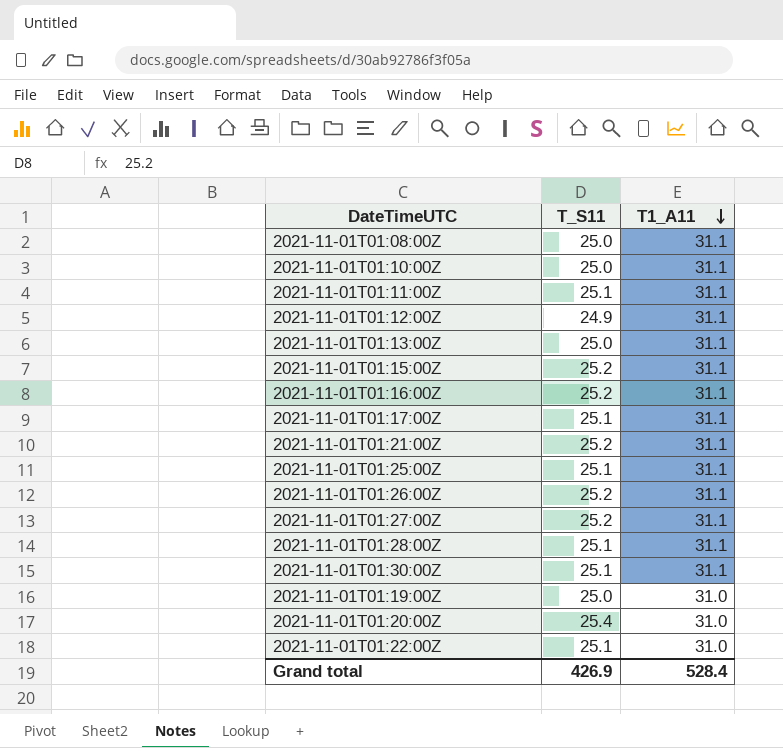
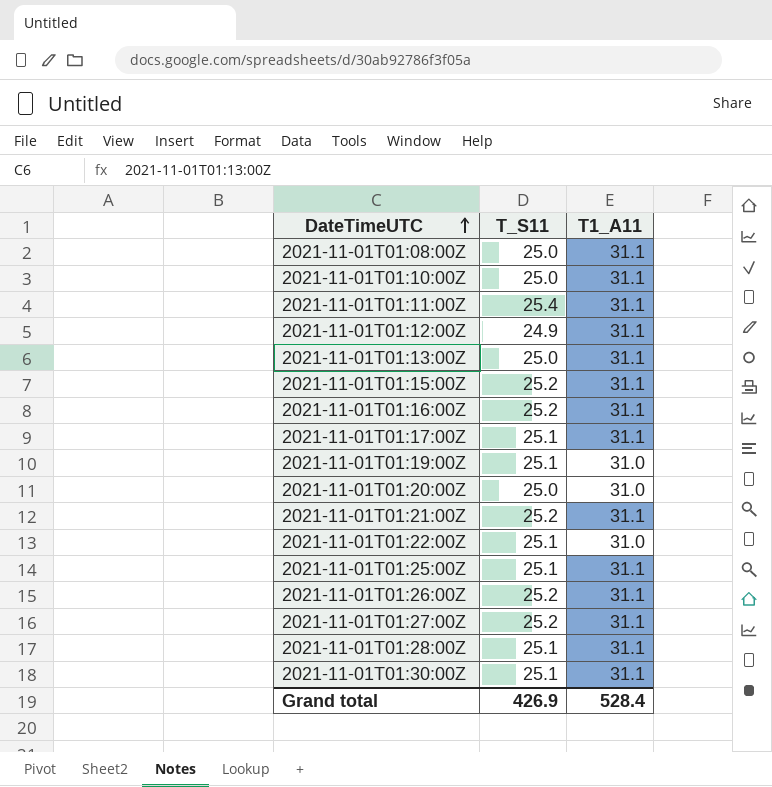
row order: T1_A11 descending -> DateTimeUTC ascending
2021-11-01T01:11:00Z | T_S11: 25.1 -> 25.4
2021-11-01T01:19:00Z | T_S11: 25.0 -> 25.1
2021-11-01T01:20:00Z | T_S11: 25.4 -> 25.0

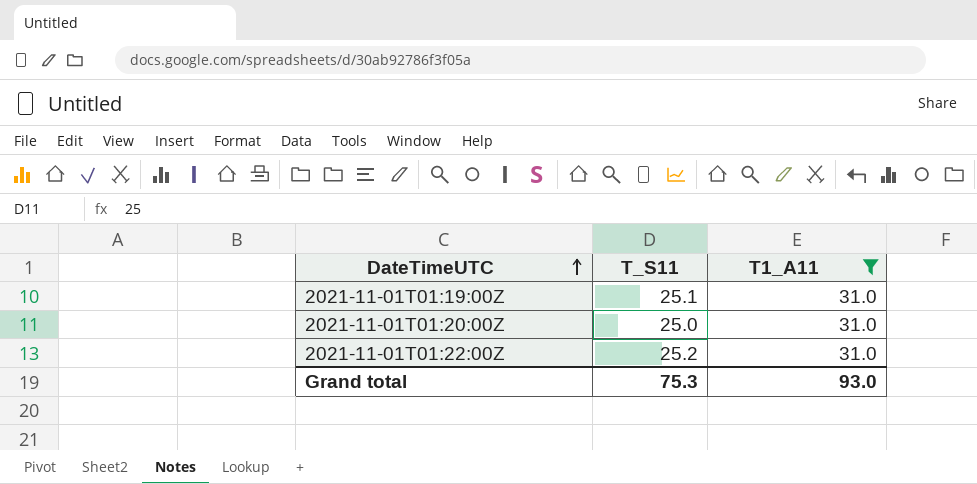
filter: none -> T1_A11 = 31.0
2021-11-01T01:22:00Z | T_S11: 25.1 -> 25.2
Grand total | T_S11: 426.9 -> 75.3
Grand total | T1_A11: 528.4 -> 93.0

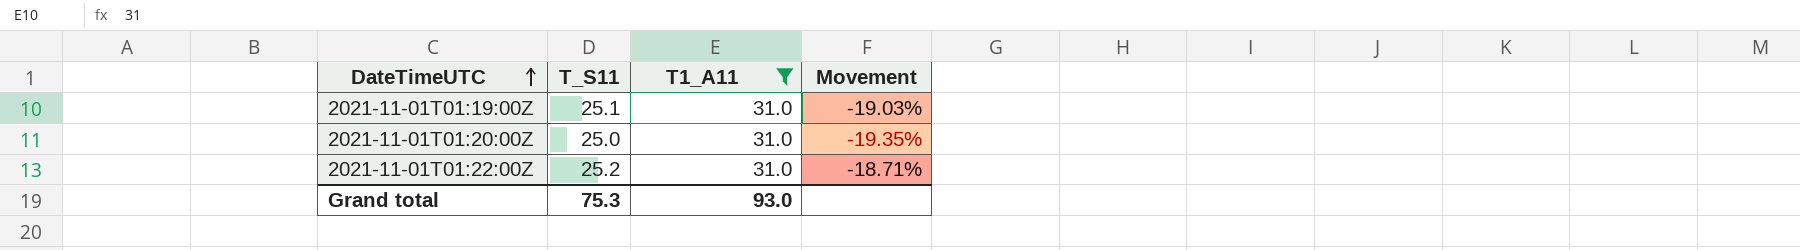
column Movement | formula: none -> ([T_S11] - [T1_A11]) / [T1_A11]

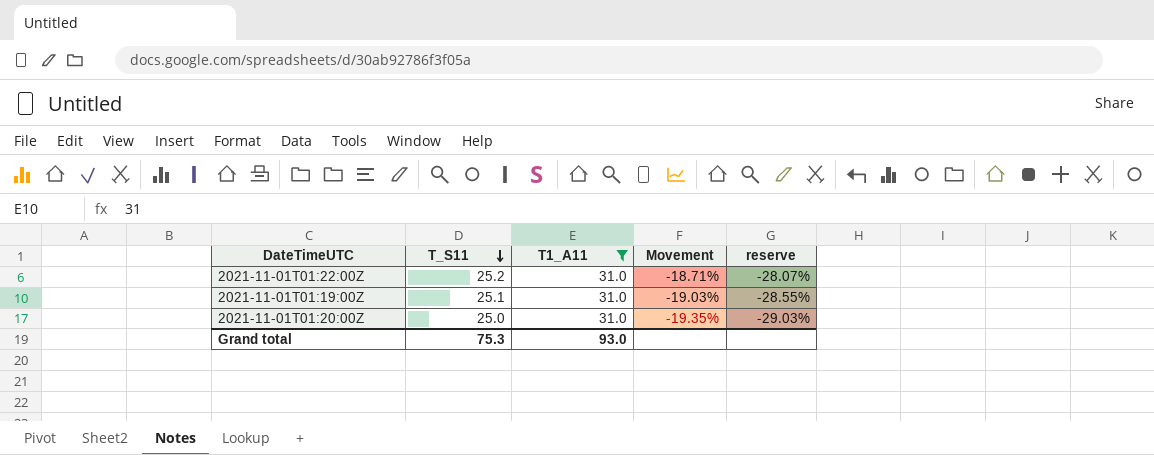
row order: DateTimeUTC ascending -> T_S11 descending
column reserve | formula: none -> [Movement] * 1.5

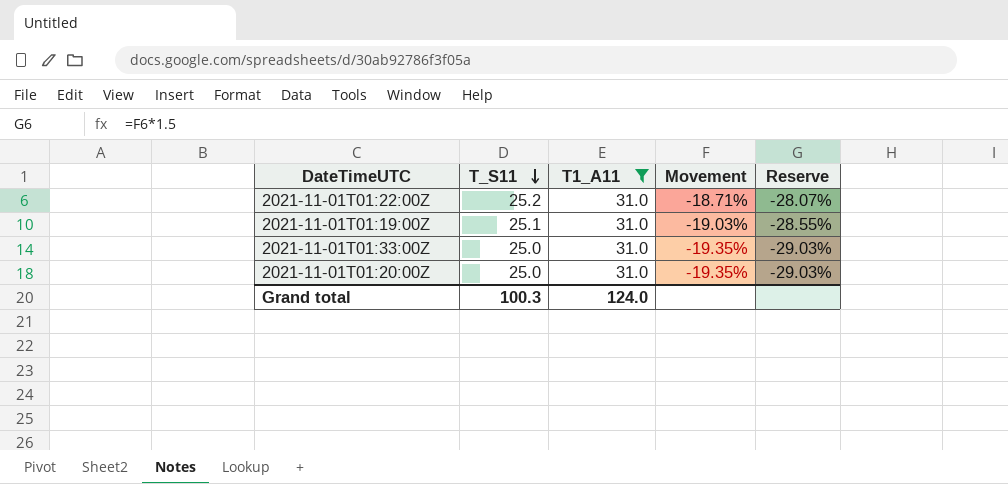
column name: reserve -> Reserve
row 2021-11-01T01:33:00Z: none -> 25.0 | 31.0 | -19.35% | -29.03%
Grand total | T_S11: 75.3 -> 100.3
Grand total | T1_A11: 93.0 -> 124.0

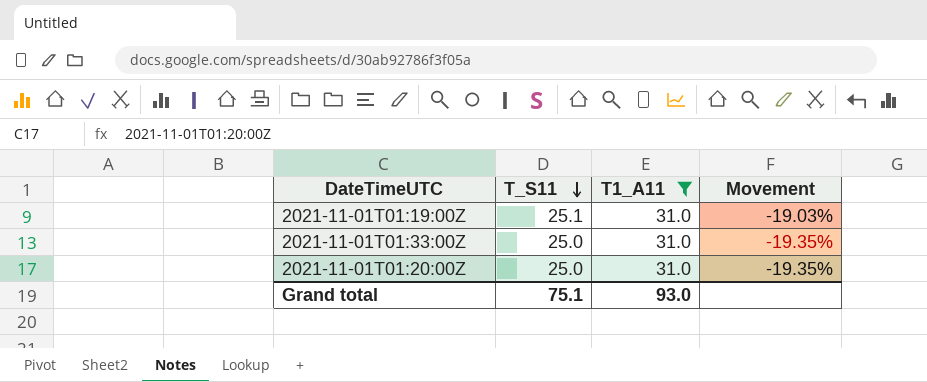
column Reserve | formula: [Movement] * 1.5 -> none
row 2021-11-01T01:22:00Z: 25.2 | 31.0 | -18.71% | -28.07% -> none
Grand total | T_S11: 100.3 -> 75.1
Grand total | T1_A11: 124.0 -> 93.0

